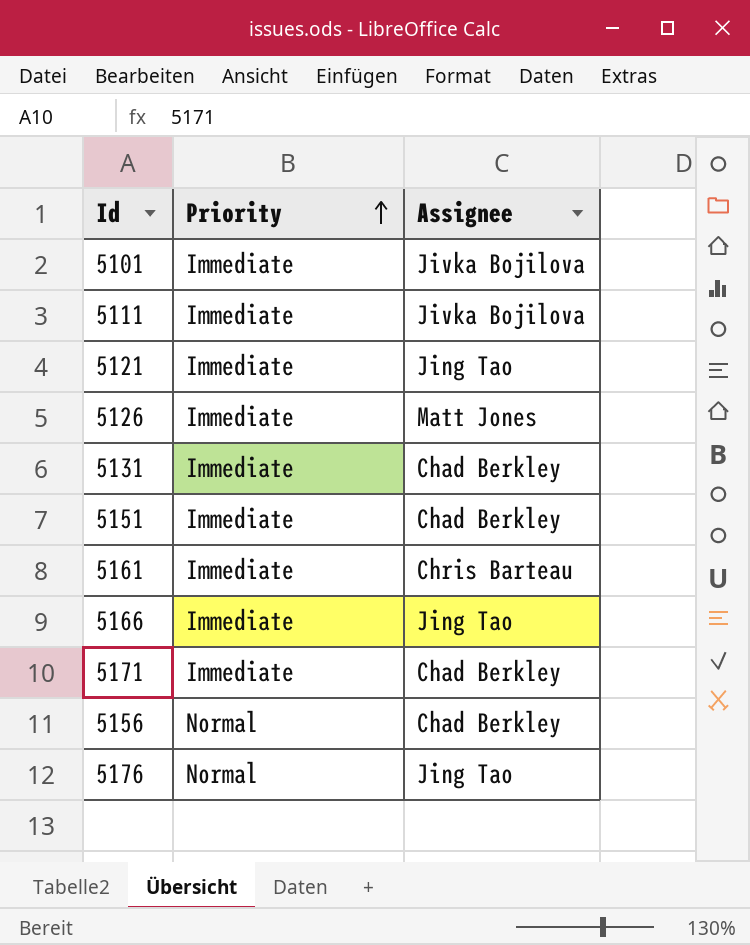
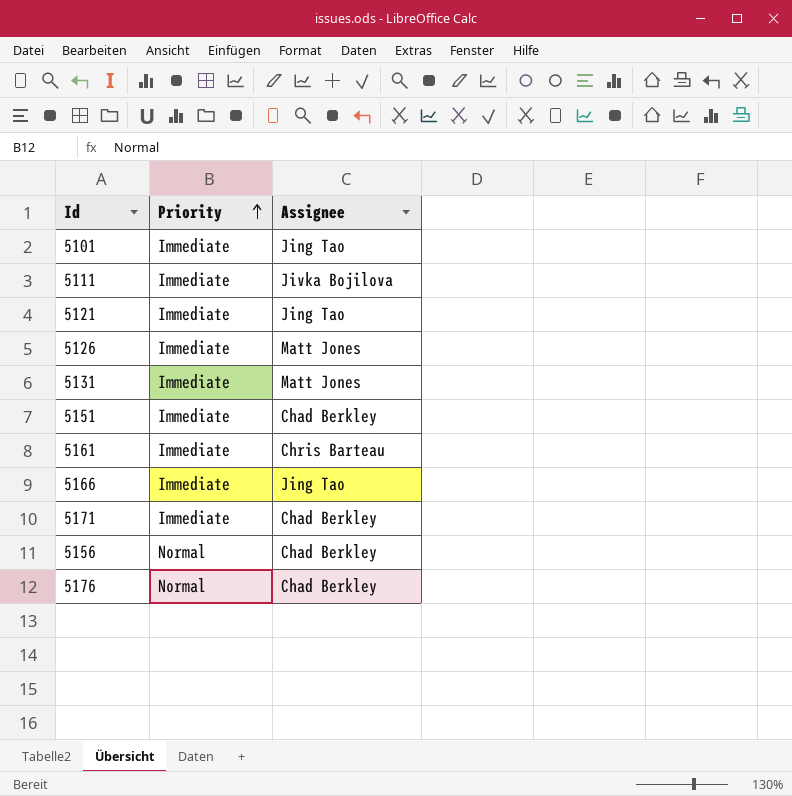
5101 | Assignee: Jivka Bojilova -> Jing Tao
5131 | Assignee: Chad Berkley -> Matt Jones
5176 | Assignee: Jing Tao -> Chad Berkley

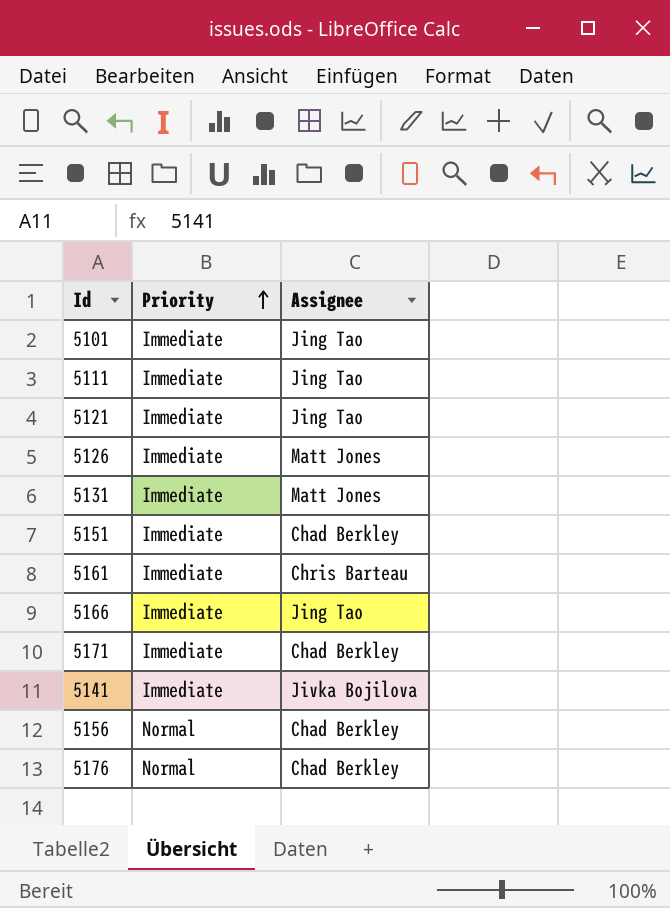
5111 | Assignee: Jivka Bojilova -> Jing Tao
row 5141: none -> Immediate | Jivka Bojilova

